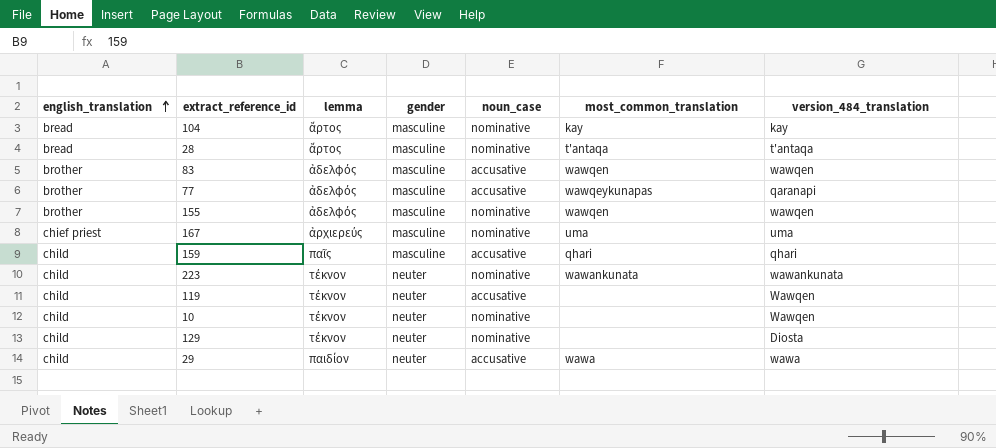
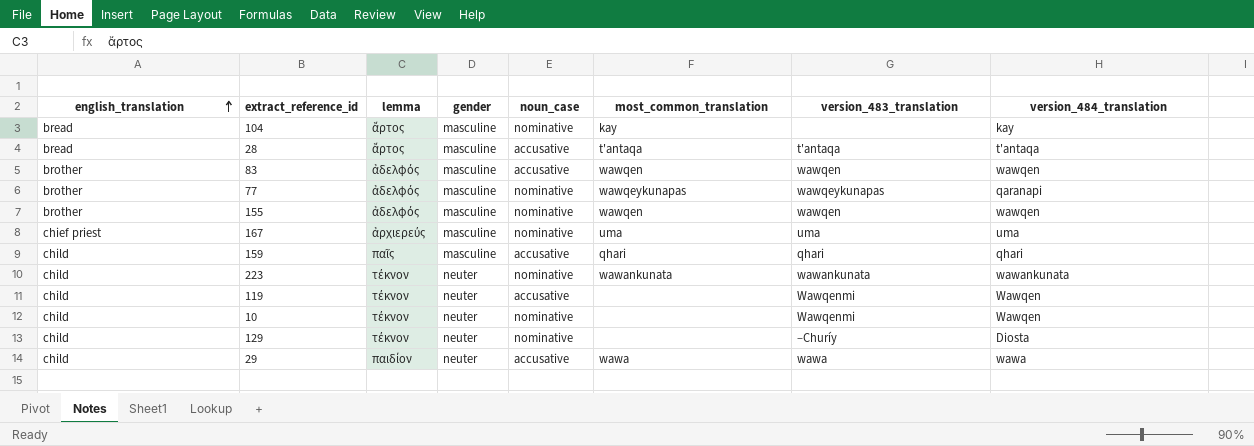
column version_483_translation | position: none -> 7
28 | noun_case: nominative -> accusative
77 | noun_case: accusative -> nominative

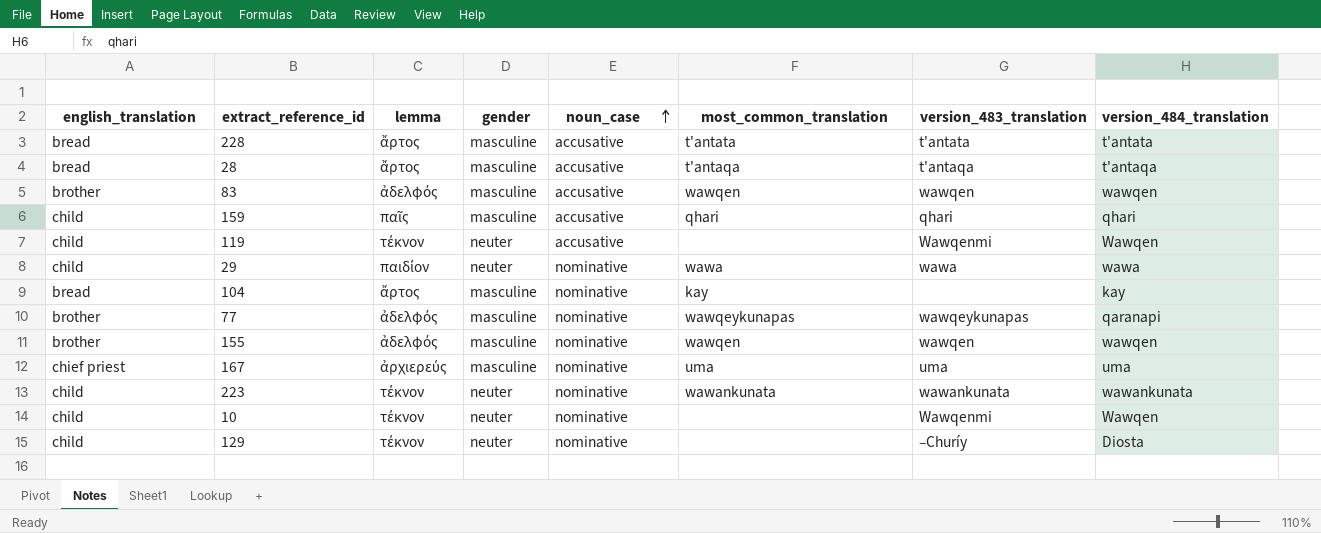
row order: english_translation ascending -> noun_case ascending
row 228: none -> bread | ἄρτος | masculine | accusative | t'antata | t'antata | t'antata
29 | noun_case: accusative -> nominative

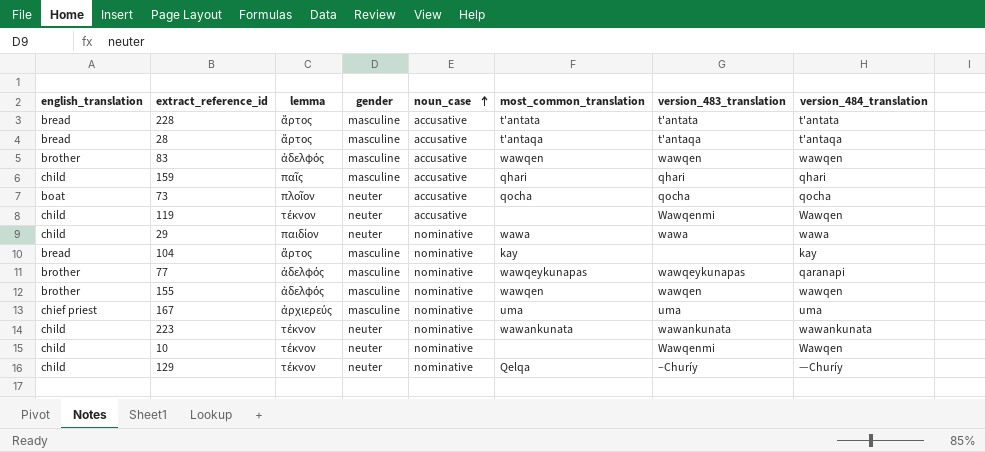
row 73: none -> boat | πλοῖον | neuter | accusative | qocha | qocha | qocha
129 | most_common_translation: none -> Qelqa
129 | version_484_translation: Diosta -> —Churíy

